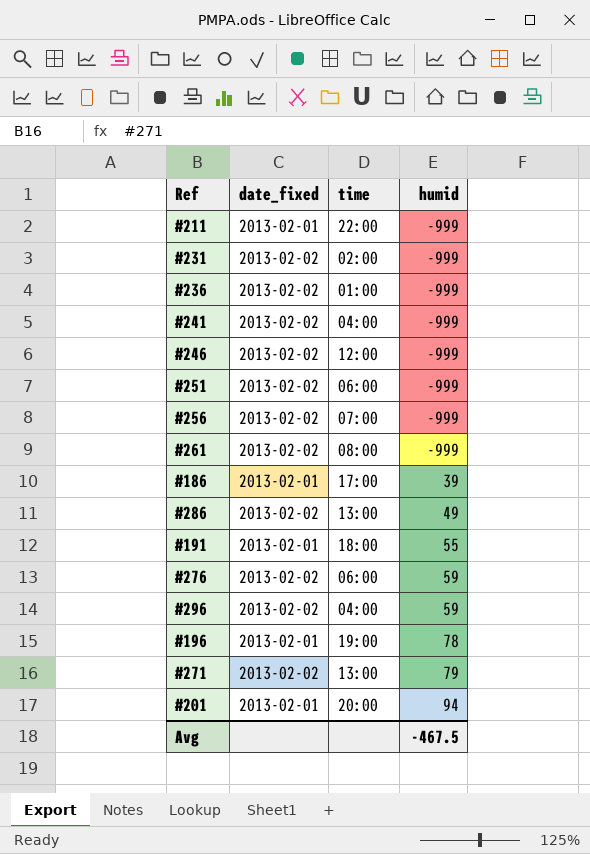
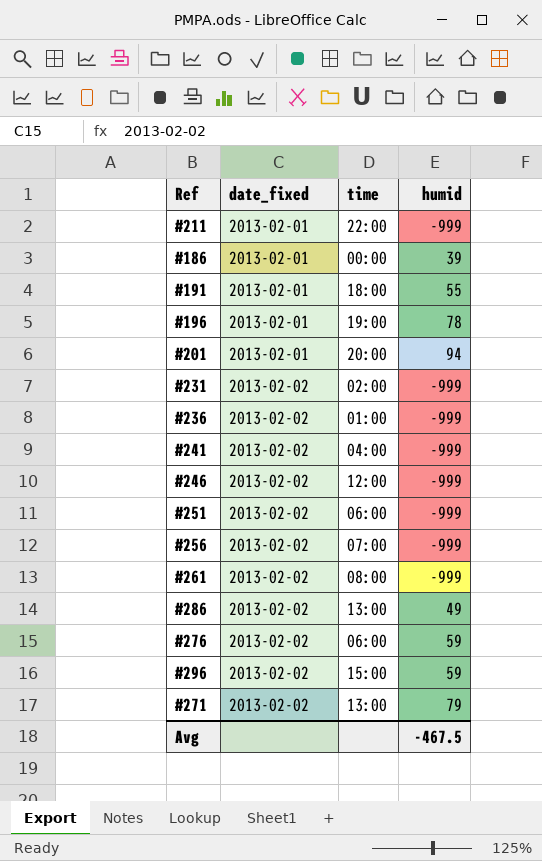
row order: humid ascending -> date_fixed ascending
#186 | time: 17:00 -> 00:00
#296 | time: 04:00 -> 15:00

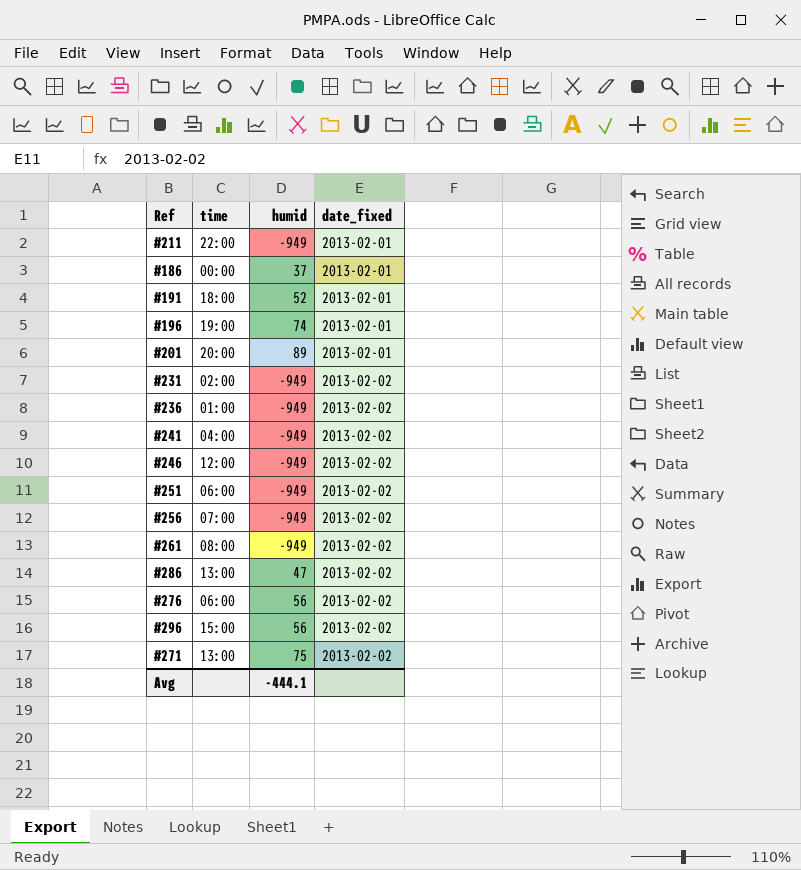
column date_fixed | position: 2 -> 4
#211 | humid: -999 -> -949
#186 | humid: 39 -> 37
#191 | humid: 55 -> 52
#196 | humid: 78 -> 74
#201 | humid: 94 -> 89
#231 | humid: -999 -> -949
#236 | humid: -999 -> -949
#241 | humid: -999 -> -949
#246 | humid: -999 -> -949
#251 | humid: -999 -> -949
#256 | humid: -999 -> -949
#261 | humid: -999 -> -949
#286 | humid: 49 -> 47
#276 | humid: 59 -> 56
#296 | humid: 59 -> 56
#271 | humid: 79 -> 75
Avg | humid: -467.5 -> -444.1

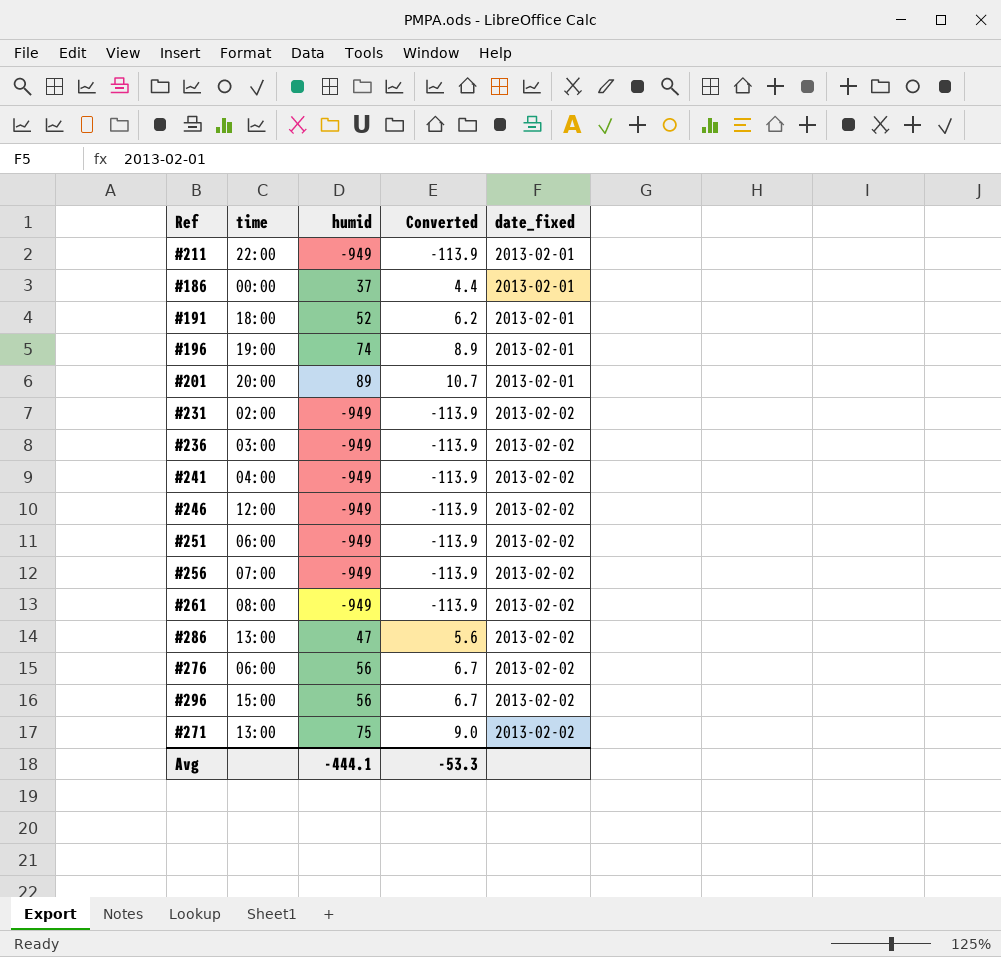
column Converted | formula: none -> [humid] * 0.12
#236 | time: 01:00 -> 03:00

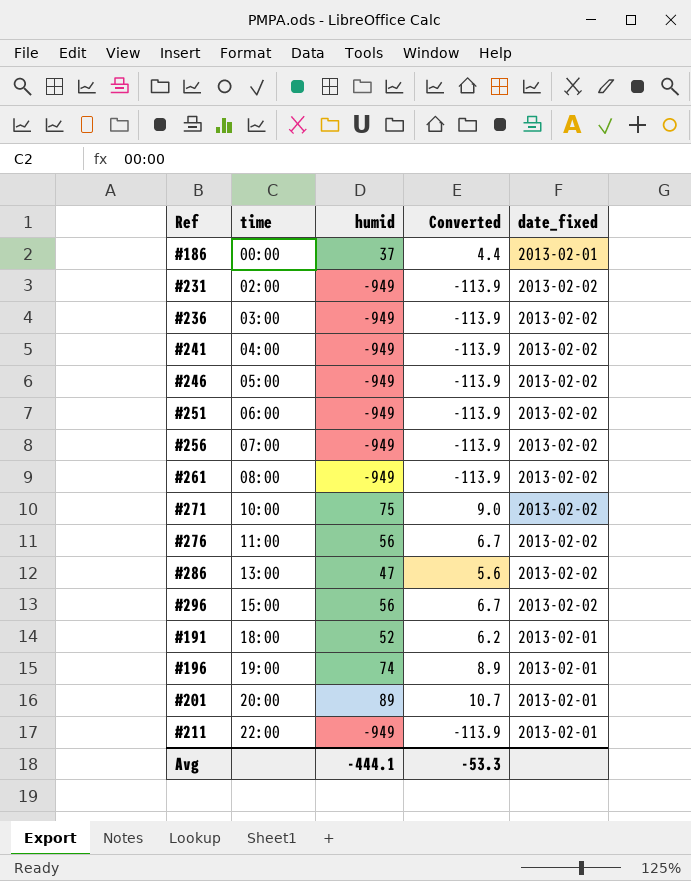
row order: date_fixed ascending -> time ascending
#246 | time: 12:00 -> 05:00
#271 | time: 13:00 -> 10:00
#276 | time: 06:00 -> 11:00

